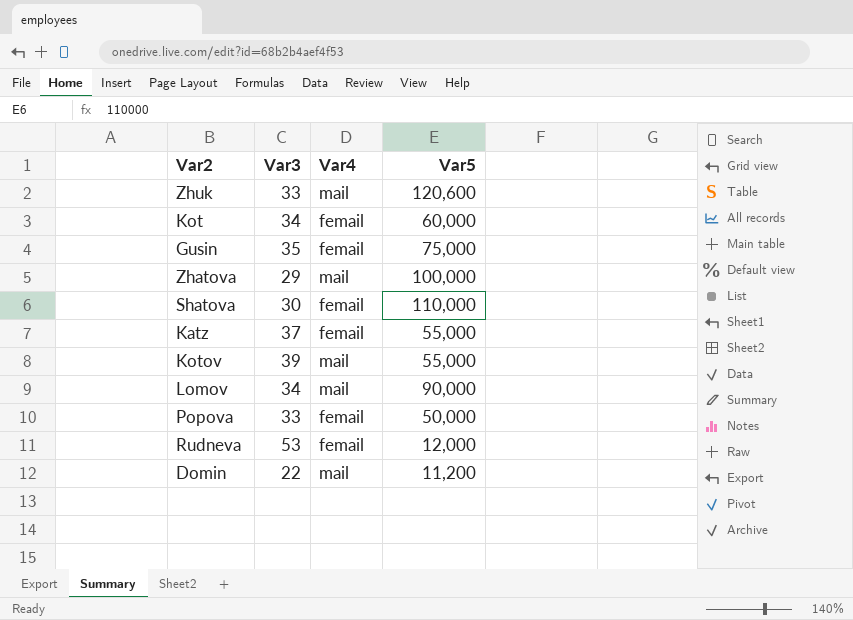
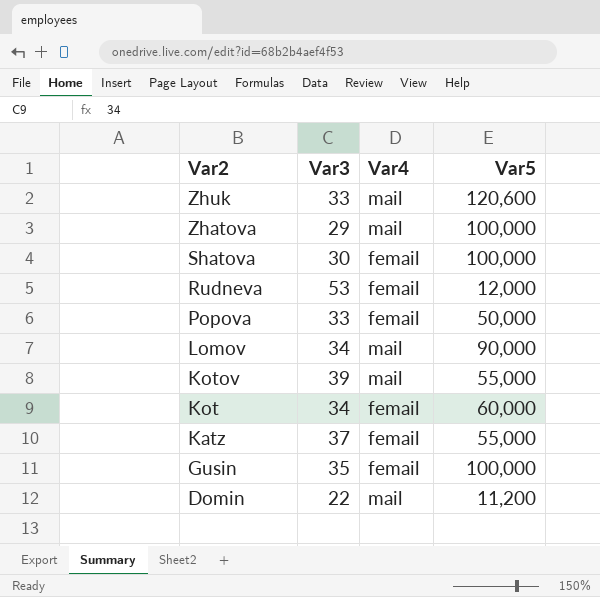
row order: none -> Var2 descending
Shatova | Var5: 110,000 -> 100,000
Gusin | Var5: 75,000 -> 100,000

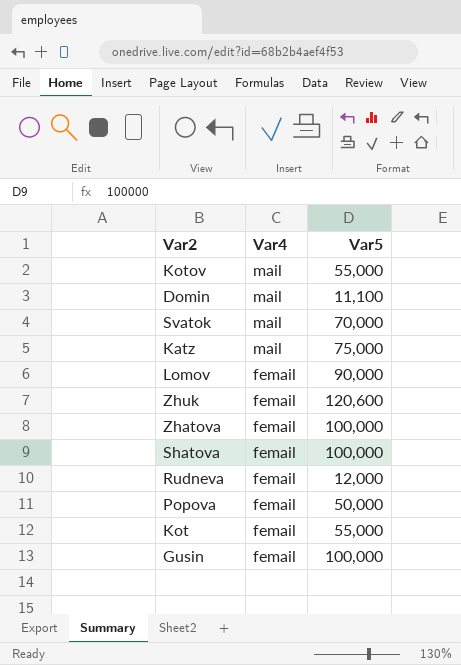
row order: Var2 descending -> Var4 descending
column Var3 | position: 2 -> none
Domin | Var5: 11,200 -> 11,100
row Svatok: none -> mail | 70,000
Katz | Var4: femail -> mail
Katz | Var5: 55,000 -> 75,000
Lomov | Var4: mail -> femail
Zhuk | Var4: mail -> femail
Zhatova | Var4: mail -> femail
Kot | Var5: 60,000 -> 55,000

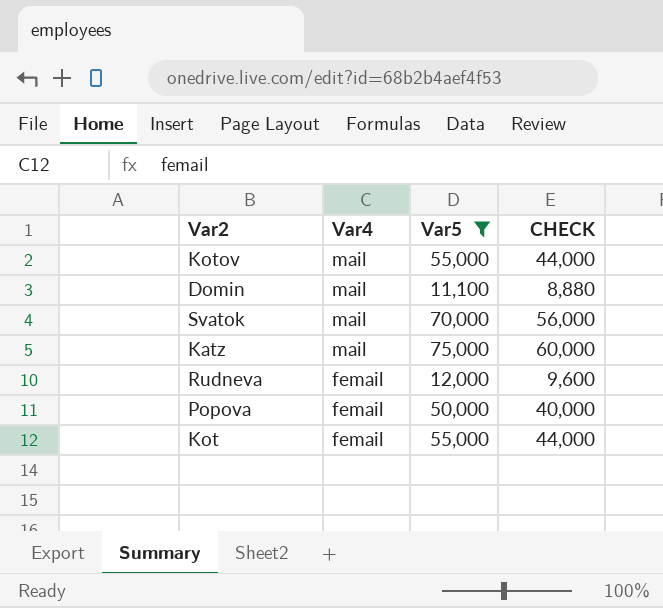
filter: none -> Var5 <= 75,000
column CHECK | formula: none -> [Var5] * 0.8

